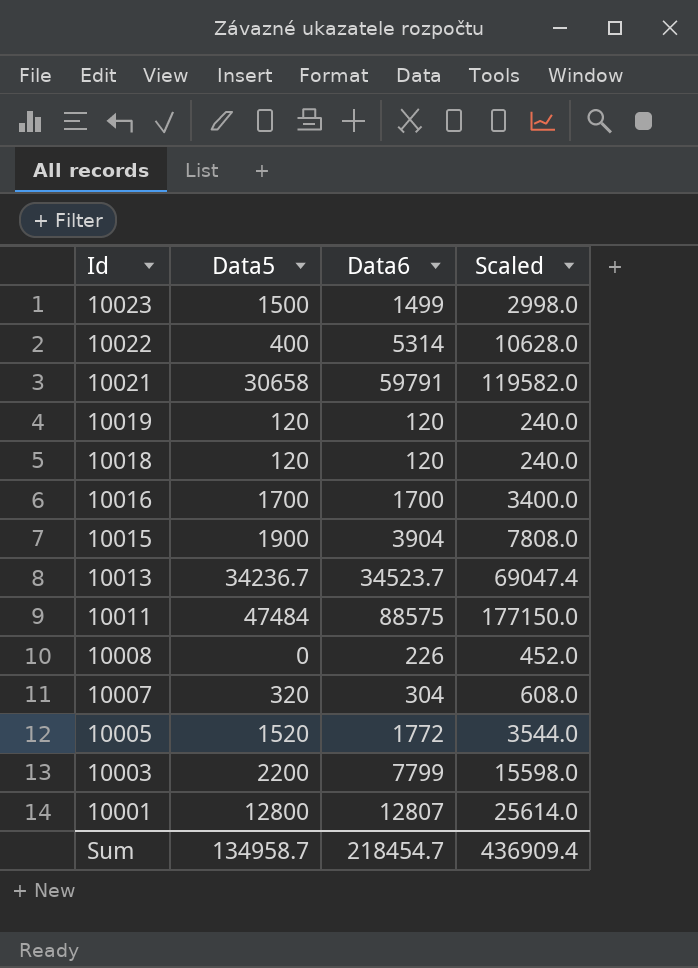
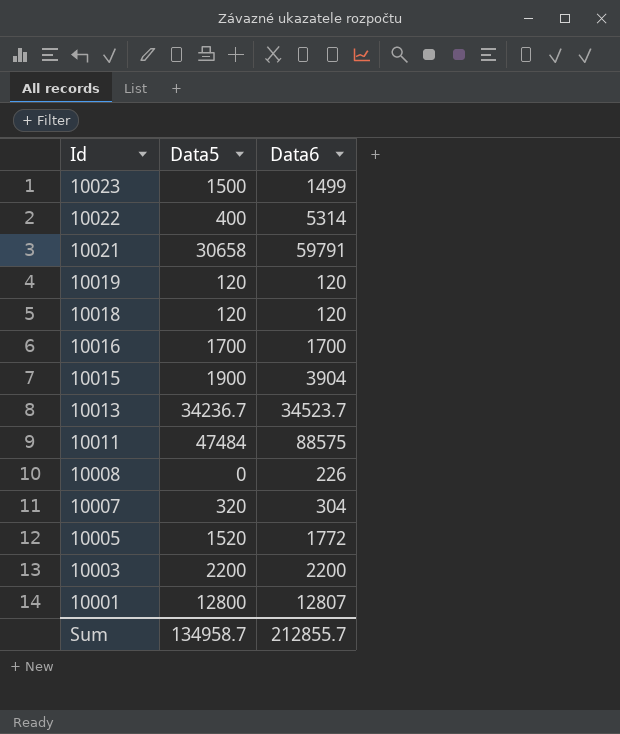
column Scaled | formula: [Data6] * 2 -> none
10003 | Data6: 7799 -> 2200
Sum | Data6: 218454.7 -> 212855.7

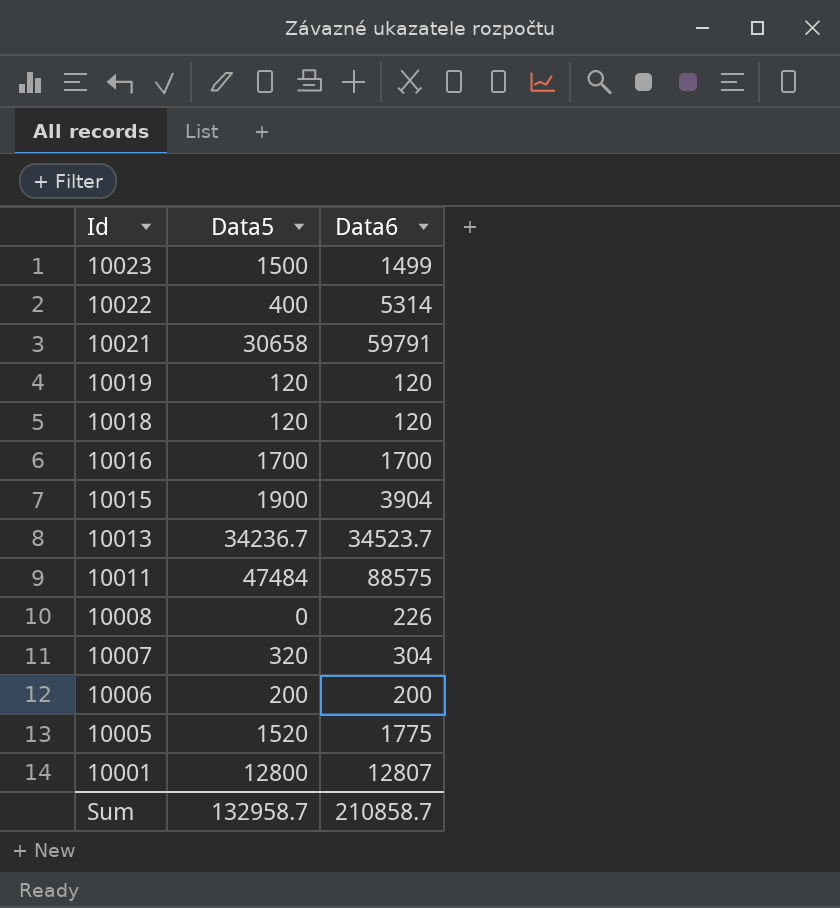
row 10003: 2200 | 2200 -> none
row 10006: none -> 200 | 200
10005 | Data6: 1772 -> 1775
Sum | Data5: 134958.7 -> 132958.7
Sum | Data6: 212855.7 -> 210858.7

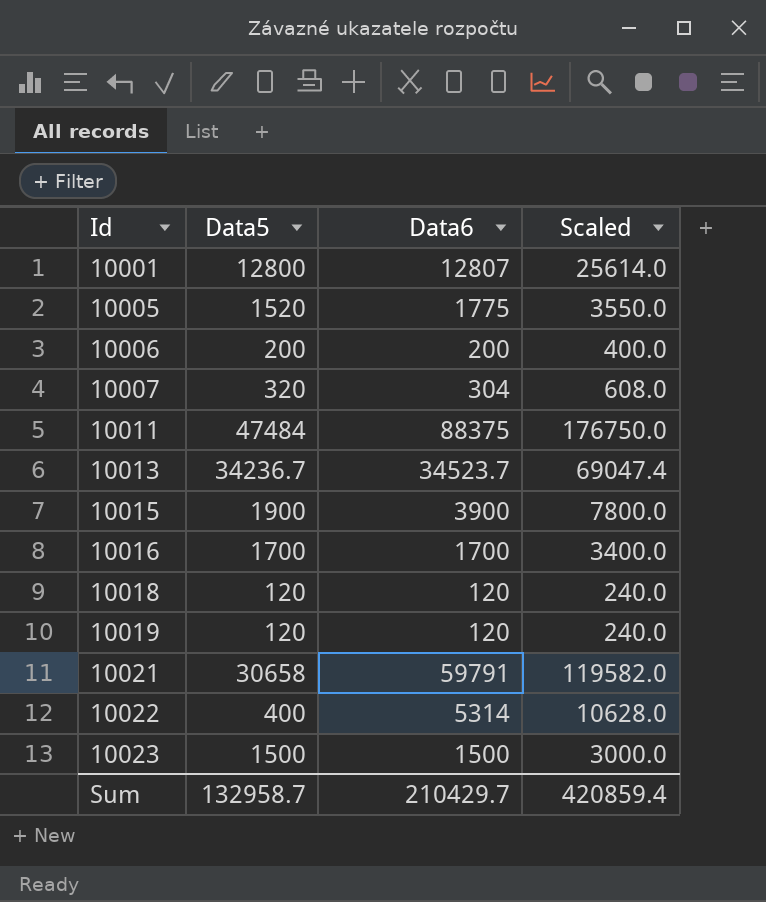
row order: Id descending -> Id ascending
column Scaled | formula: none -> [Data6] * 2
row 10008: 0 | 226 -> none
10011 | Data6: 88575 -> 88375
10015 | Data6: 3904 -> 3900
10023 | Data6: 1499 -> 1500
Sum | Data6: 210858.7 -> 210429.7

